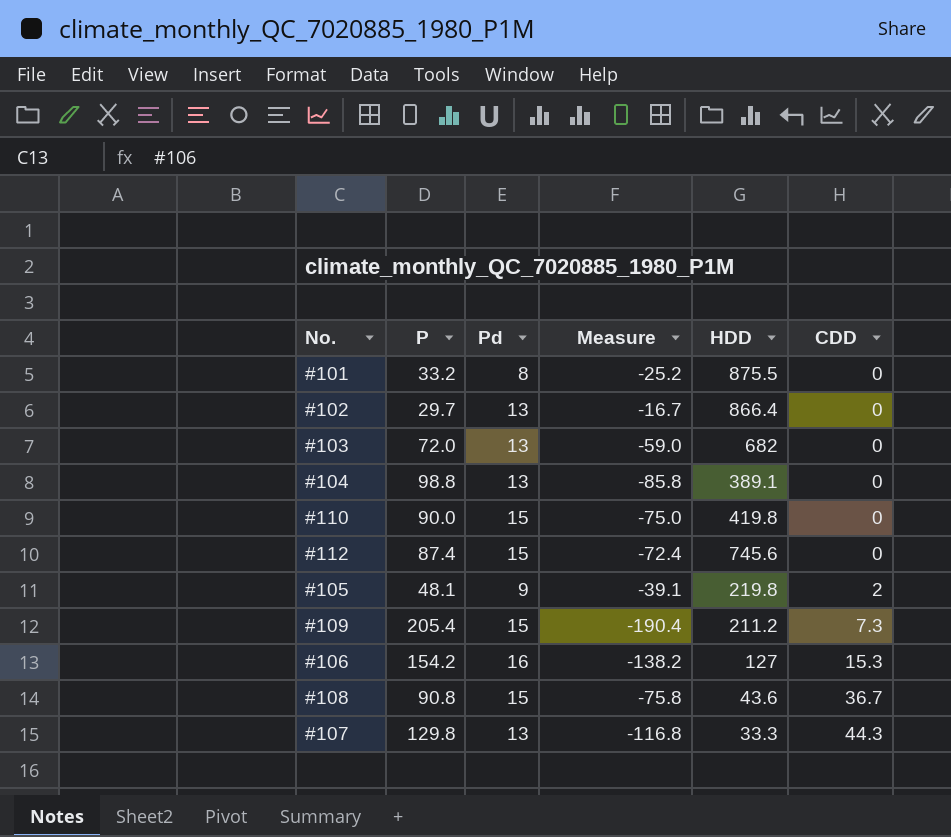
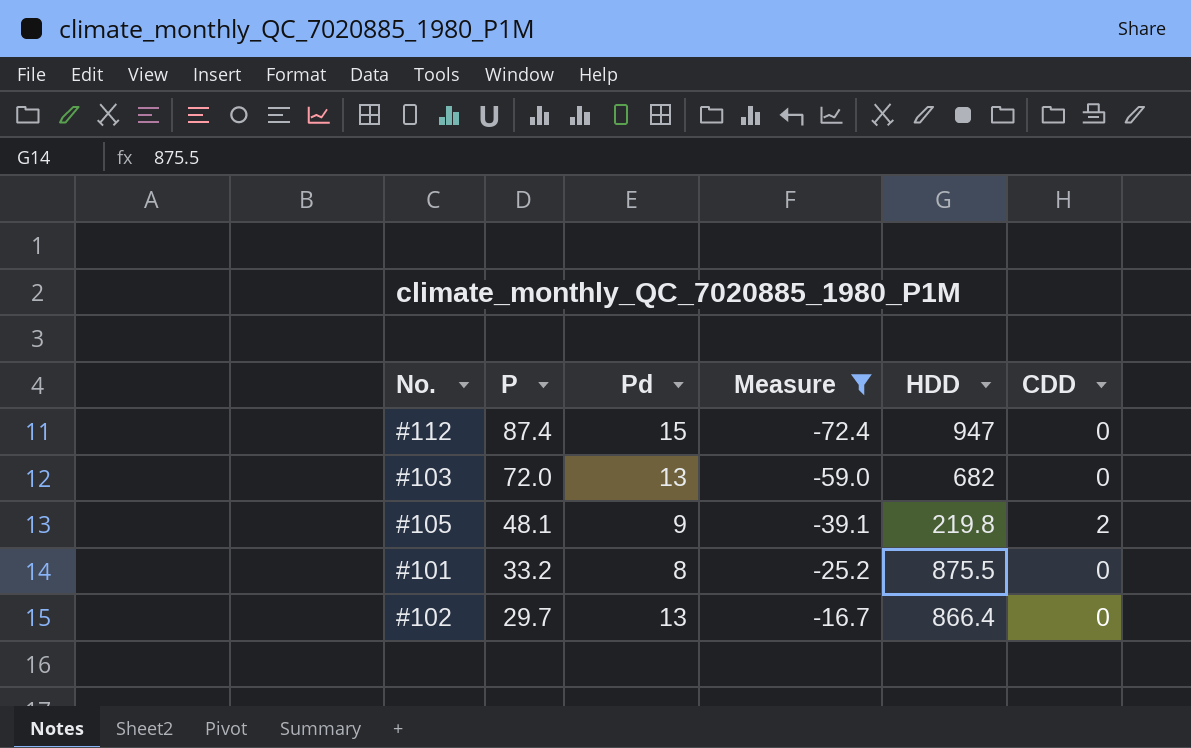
filter: none -> Measure >= -72.4
row order: CDD ascending -> P descending
#112 | HDD: 745.6 -> 947

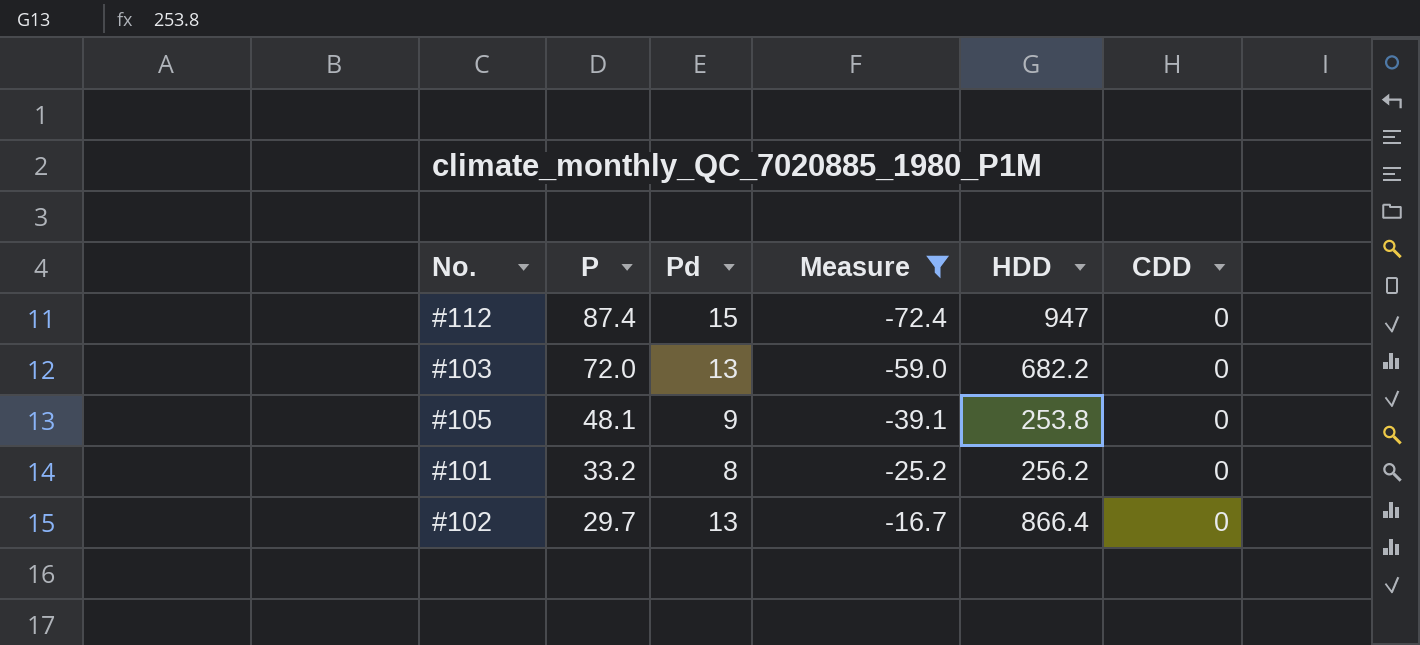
#103 | HDD: 682 -> 682.2
#105 | HDD: 219.8 -> 253.8
#105 | CDD: 2 -> 0
#101 | HDD: 875.5 -> 256.2

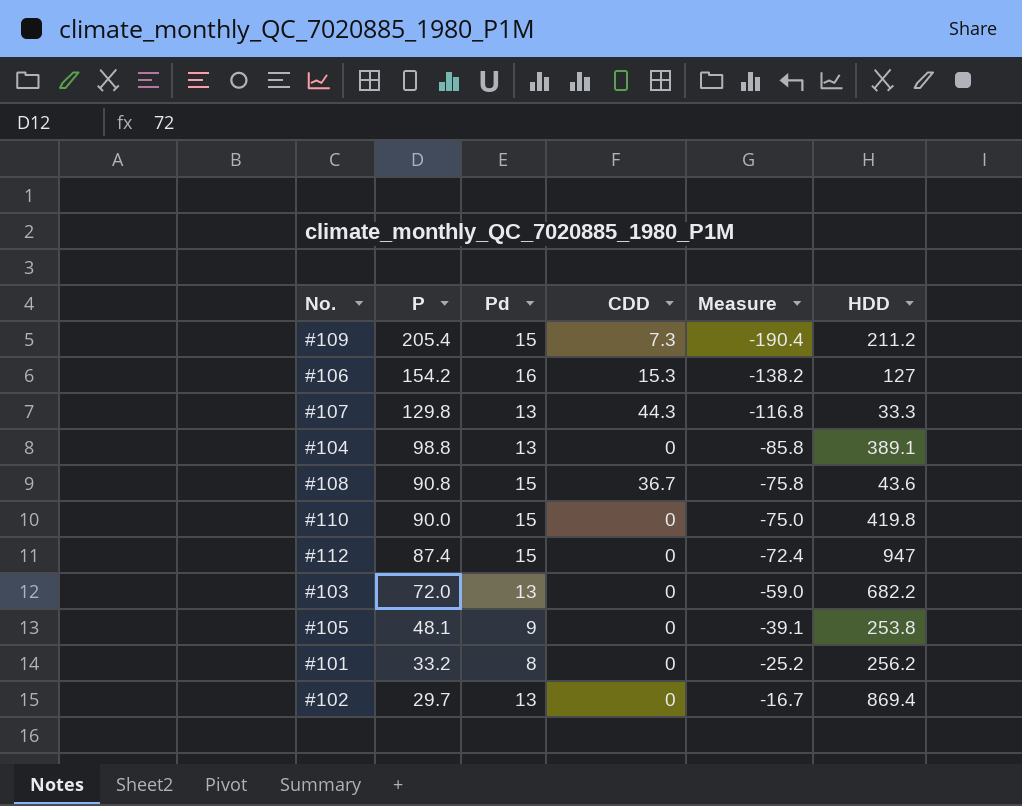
filter: Measure >= -72.4 -> none
column CDD | position: 6 -> 4
#102 | HDD: 866.4 -> 869.4

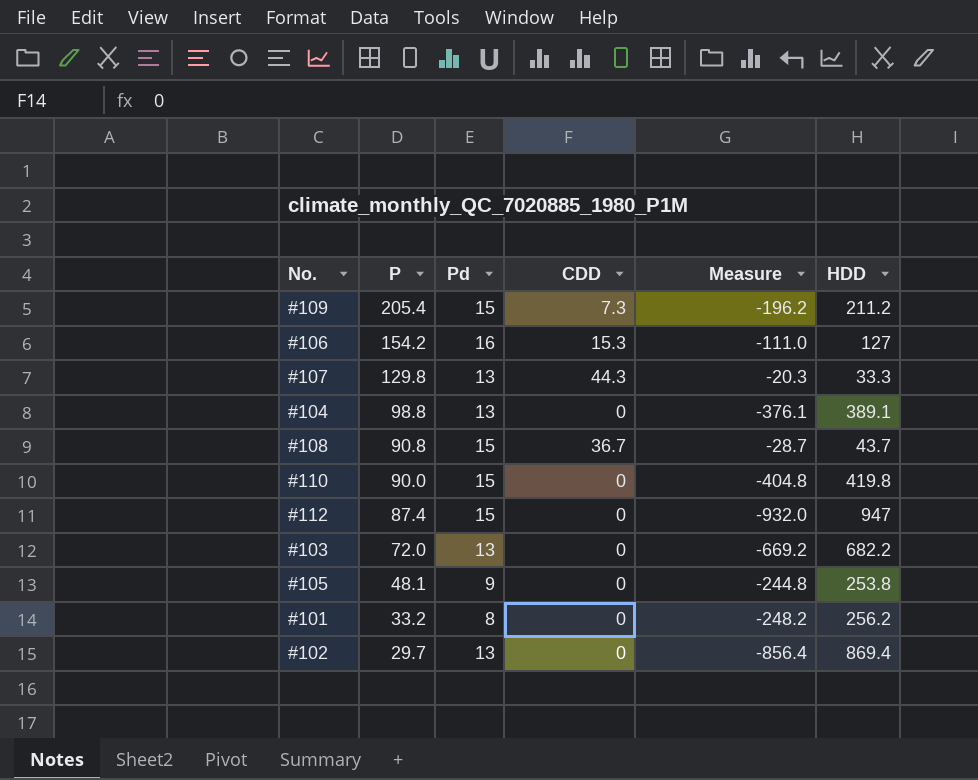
column Measure | formula: [Pd] - [P] -> [Pd] - [HDD]
#108 | HDD: 43.6 -> 43.7

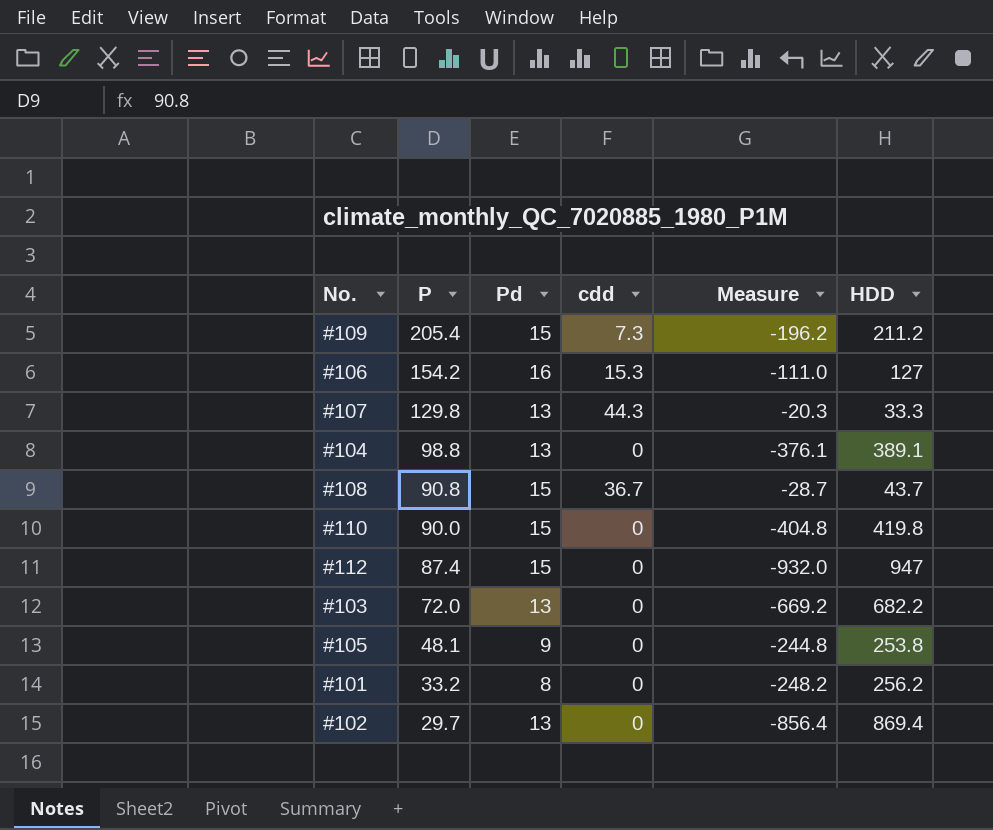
column name: CDD -> cdd

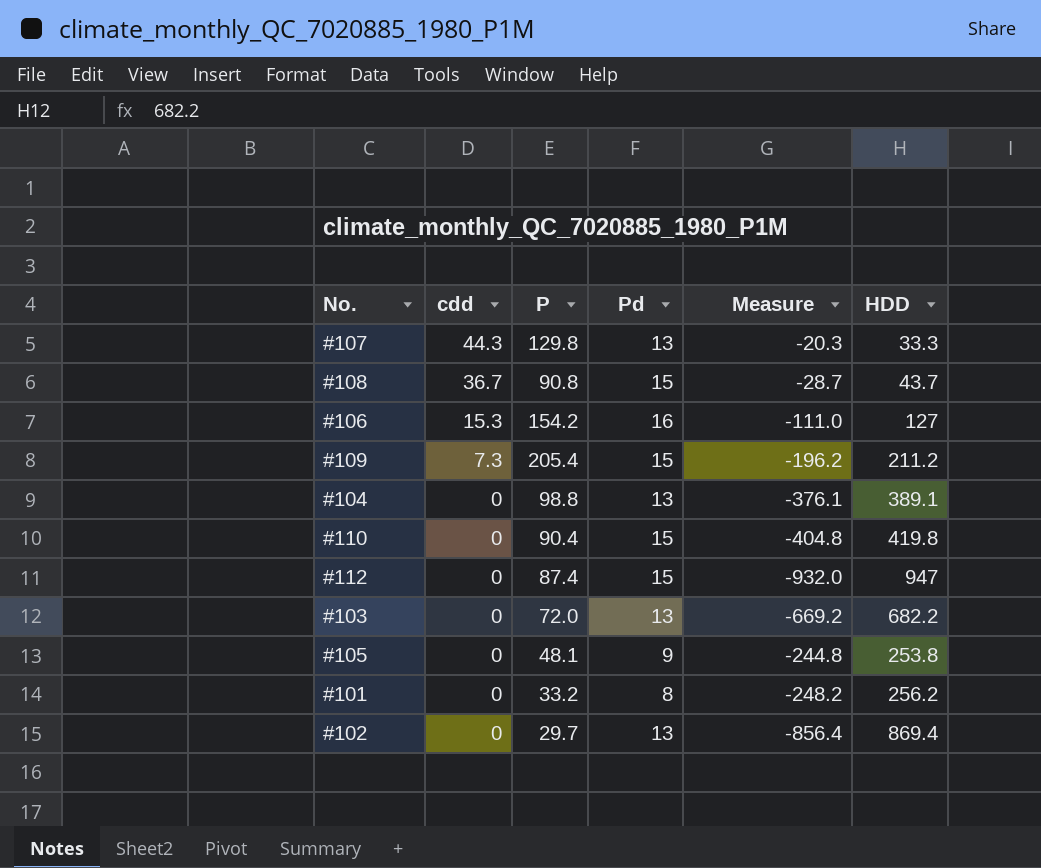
row order: P descending -> cdd descending
column cdd | position: 4 -> 2
#110 | P: 90.0 -> 90.4

